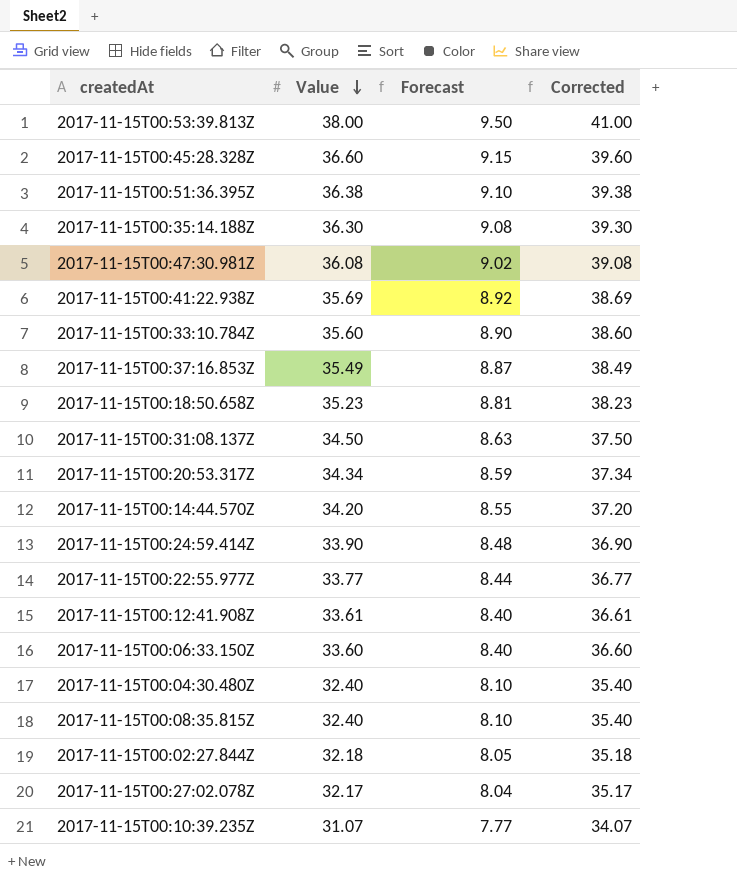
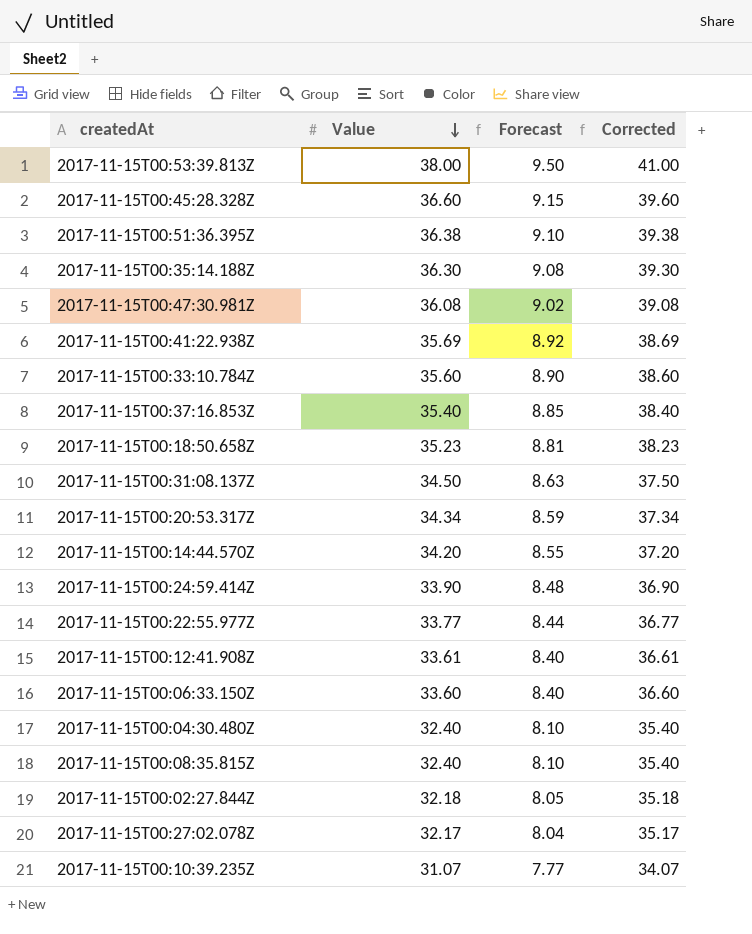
2017-11-15T00:37:16.853Z | Value: 35.49 -> 35.40
2017-11-15T00:37:16.853Z | Forecast: 8.87 -> 8.85
2017-11-15T00:37:16.853Z | Corrected: 38.49 -> 38.40

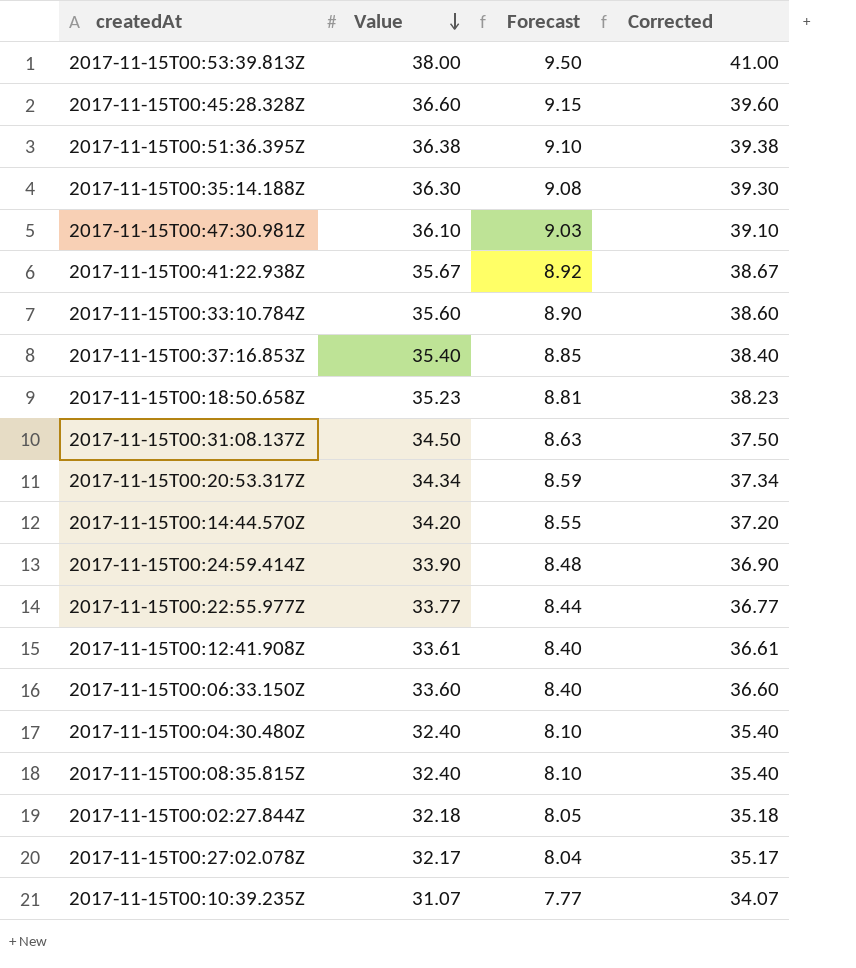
2017-11-15T00:47:30.981Z | Value: 36.08 -> 36.10
2017-11-15T00:47:30.981Z | Forecast: 9.02 -> 9.03
2017-11-15T00:47:30.981Z | Corrected: 39.08 -> 39.10
2017-11-15T00:41:22.938Z | Value: 35.69 -> 35.67
2017-11-15T00:41:22.938Z | Corrected: 38.69 -> 38.67

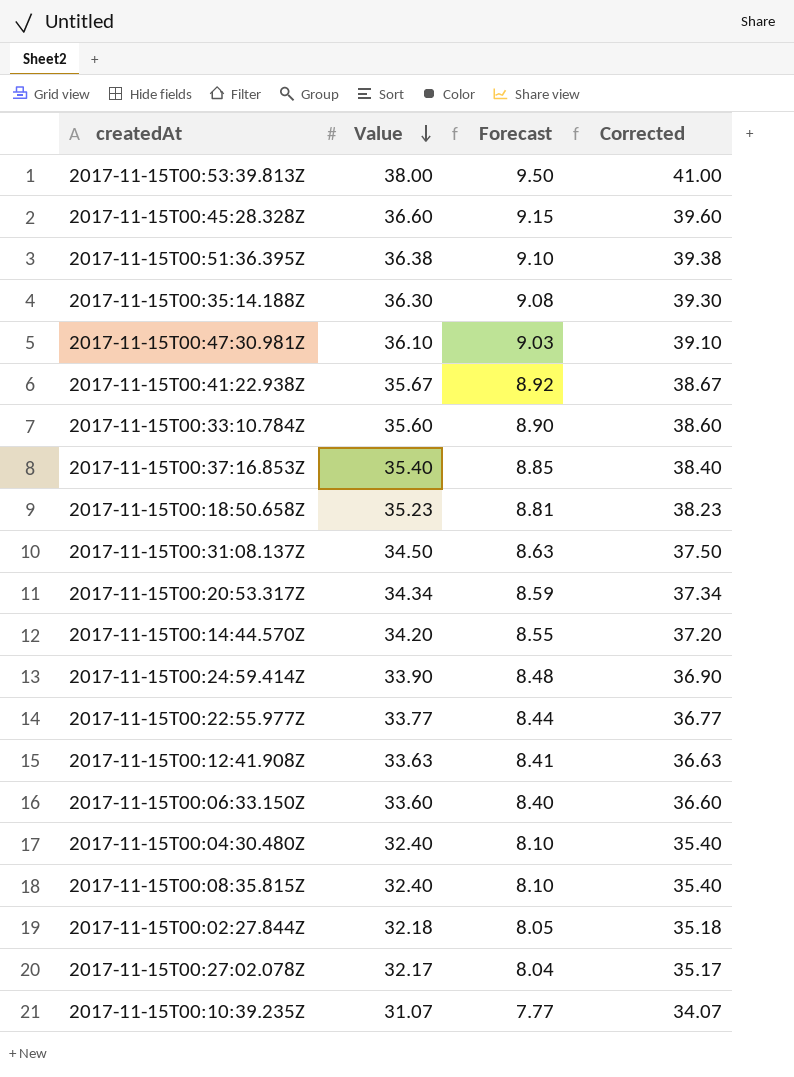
2017-11-15T00:12:41.908Z | Value: 33.61 -> 33.63
2017-11-15T00:12:41.908Z | Forecast: 8.40 -> 8.41
2017-11-15T00:12:41.908Z | Corrected: 36.61 -> 36.63

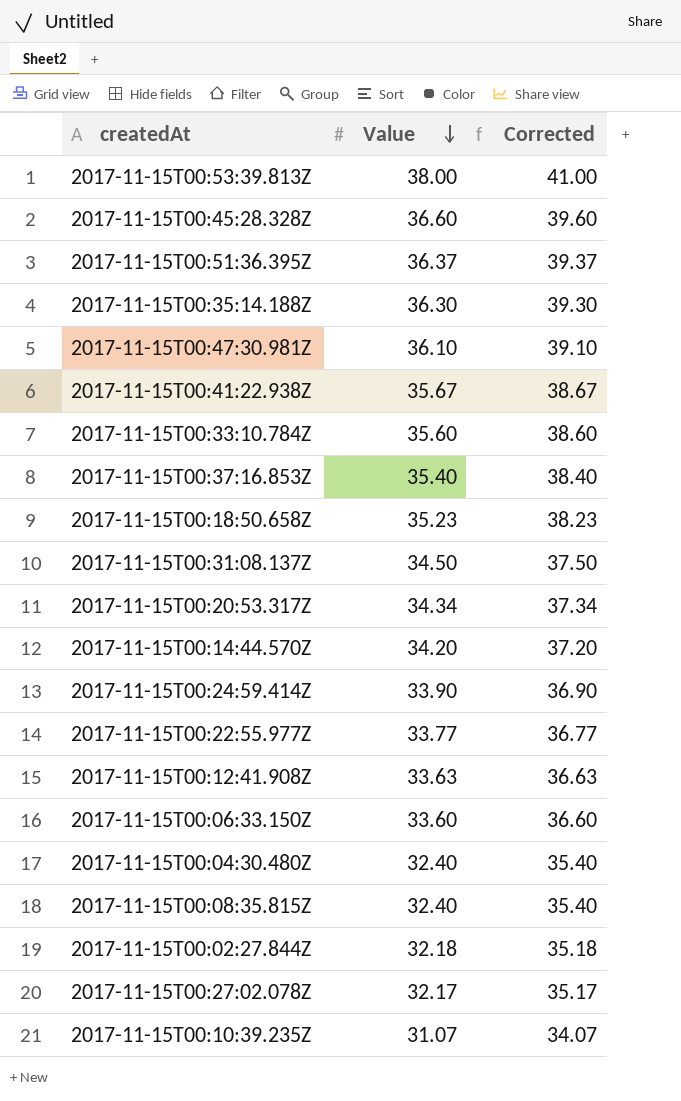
column Forecast | formula: [Value] * 0.25 -> none
2017-11-15T00:51:36.395Z | Value: 36.38 -> 36.37
2017-11-15T00:51:36.395Z | Corrected: 39.38 -> 39.37

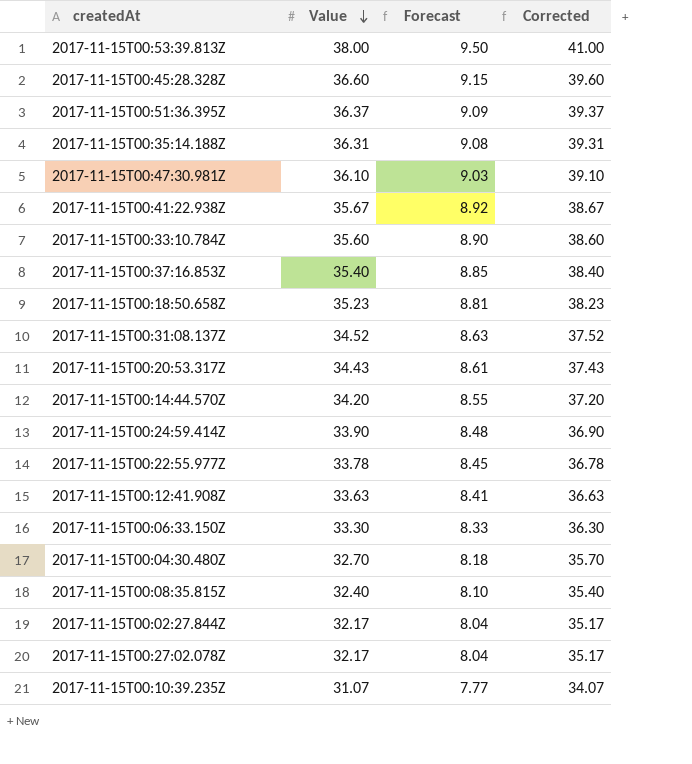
column Forecast | formula: none -> [Value] * 0.25
2017-11-15T00:35:14.188Z | Value: 36.30 -> 36.31
2017-11-15T00:35:14.188Z | Corrected: 39.30 -> 39.31
2017-11-15T00:31:08.137Z | Value: 34.50 -> 34.52
2017-11-15T00:31:08.137Z | Corrected: 37.50 -> 37.52
2017-11-15T00:20:53.317Z | Value: 34.34 -> 34.43
2017-11-15T00:20:53.317Z | Corrected: 37.34 -> 37.43
2017-11-15T00:22:55.977Z | Value: 33.77 -> 33.78
2017-11-15T00:22:55.977Z | Corrected: 36.77 -> 36.78
2017-11-15T00:06:33.150Z | Value: 33.60 -> 33.30
2017-11-15T00:06:33.150Z | Corrected: 36.60 -> 36.30
2017-11-15T00:04:30.480Z | Value: 32.40 -> 32.70
2017-11-15T00:04:30.480Z | Corrected: 35.40 -> 35.70
2017-11-15T00:02:27.844Z | Value: 32.18 -> 32.17
2017-11-15T00:02:27.844Z | Corrected: 35.18 -> 35.17

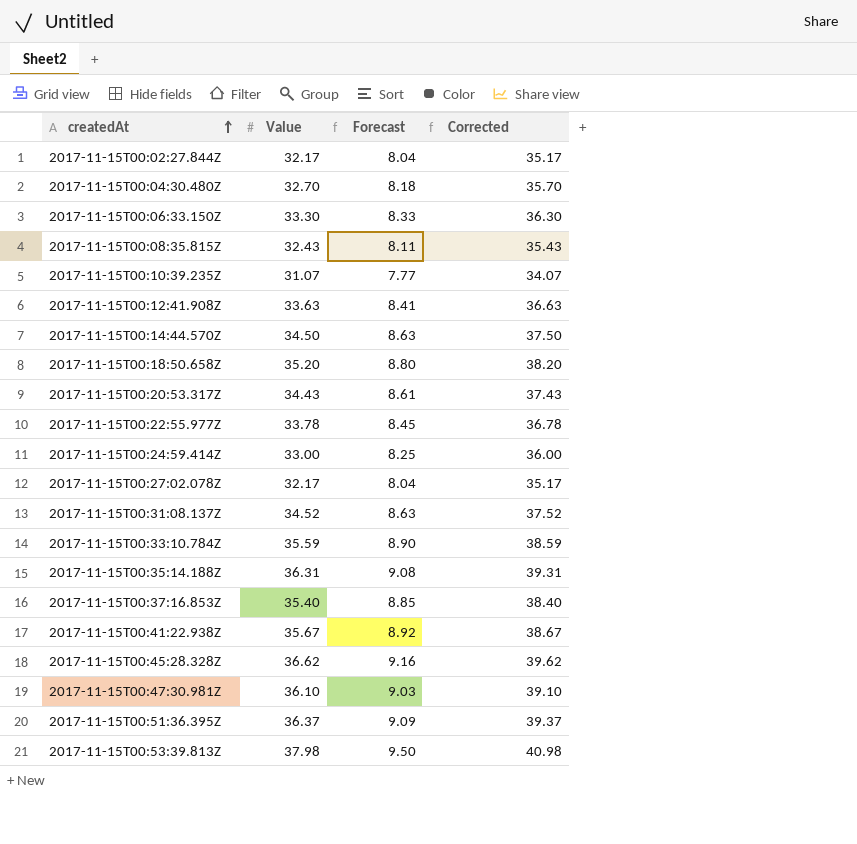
row order: Value descending -> createdAt ascending
2017-11-15T00:08:35.815Z | Value: 32.40 -> 32.43
2017-11-15T00:08:35.815Z | Forecast: 8.10 -> 8.11
2017-11-15T00:08:35.815Z | Corrected: 35.40 -> 35.43
2017-11-15T00:14:44.570Z | Value: 34.20 -> 34.50
2017-11-15T00:14:44.570Z | Forecast: 8.55 -> 8.63
2017-11-15T00:14:44.570Z | Corrected: 37.20 -> 37.50
2017-11-15T00:18:50.658Z | Value: 35.23 -> 35.20
2017-11-15T00:18:50.658Z | Forecast: 8.81 -> 8.80
2017-11-15T00:18:50.658Z | Corrected: 38.23 -> 38.20
2017-11-15T00:24:59.414Z | Value: 33.90 -> 33.00
2017-11-15T00:24:59.414Z | Forecast: 8.48 -> 8.25
2017-11-15T00:24:59.414Z | Corrected: 36.90 -> 36.00
2017-11-15T00:33:10.784Z | Value: 35.60 -> 35.59
2017-11-15T00:33:10.784Z | Corrected: 38.60 -> 38.59
2017-11-15T00:45:28.328Z | Value: 36.60 -> 36.62
2017-11-15T00:45:28.328Z | Forecast: 9.15 -> 9.16
2017-11-15T00:45:28.328Z | Corrected: 39.60 -> 39.62
2017-11-15T00:53:39.813Z | Value: 38.00 -> 37.98
2017-11-15T00:53:39.813Z | Corrected: 41.00 -> 40.98

